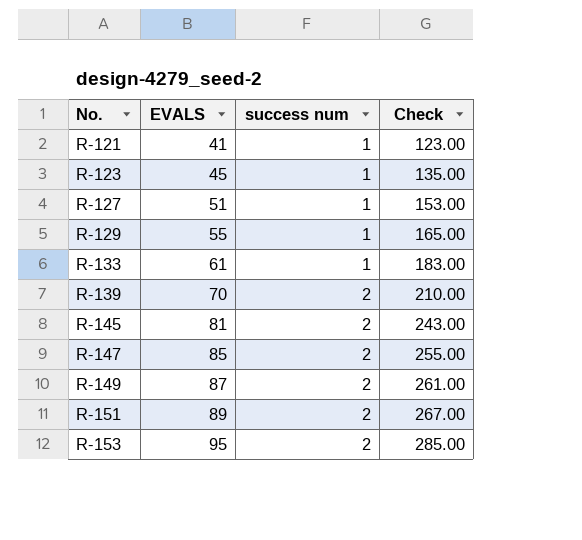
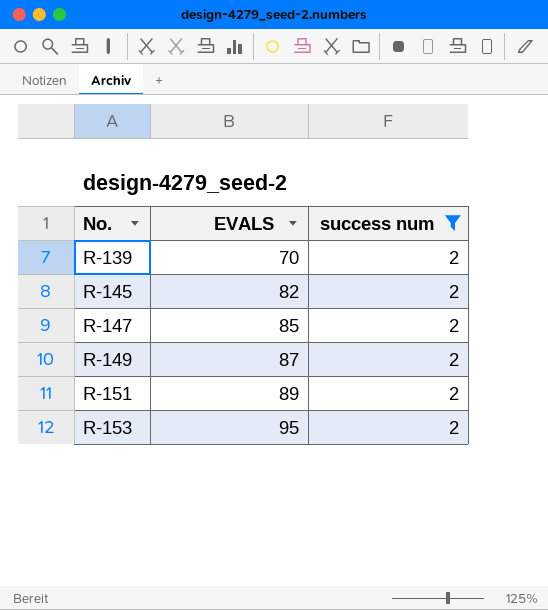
filter: none -> success num = 2
column Check | formula: [EVALS] * 3 -> none
R-145 | EVALS: 81 -> 82

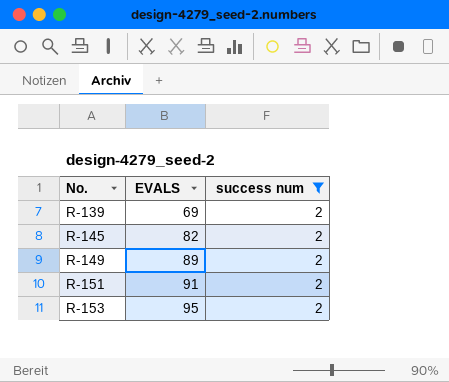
row R-147: 85 | 2 -> none
R-139 | EVALS: 70 -> 69
R-149 | EVALS: 87 -> 89
R-151 | EVALS: 89 -> 91

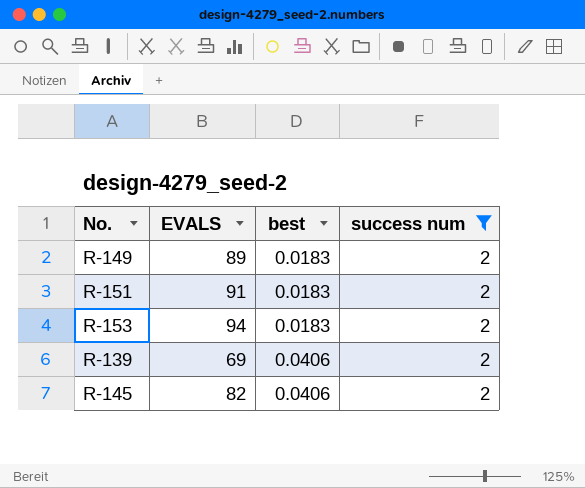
row order: No. ascending -> best ascending
column best | position: none -> 3
R-153 | EVALS: 95 -> 94

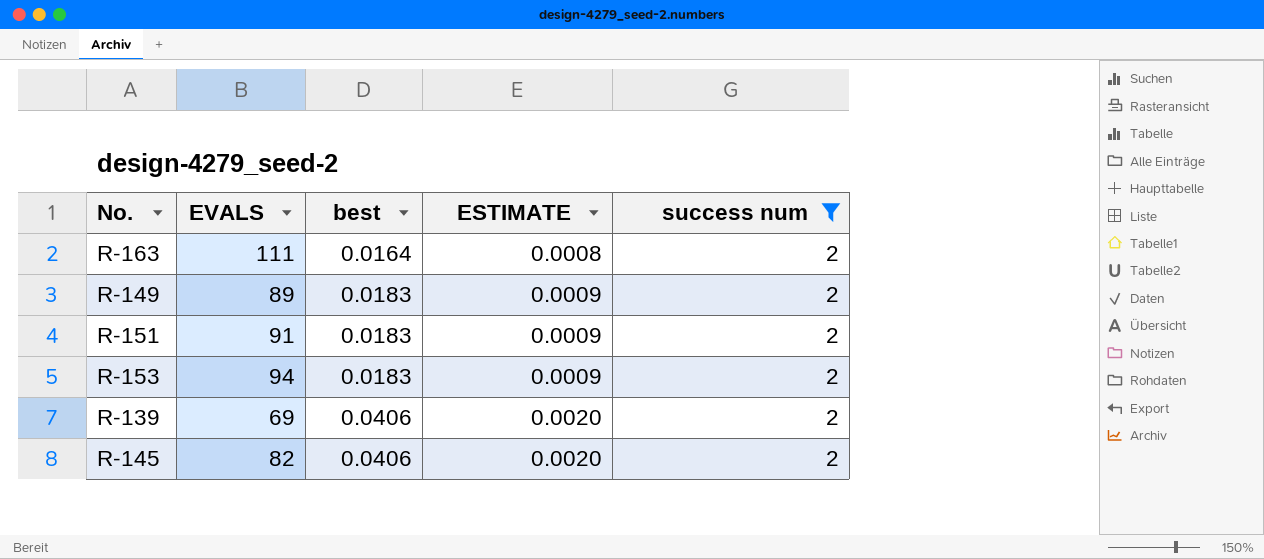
column ESTIMATE | formula: none -> [best] * 0.05
row R-163: none -> 111 | 0.0164 | 0.0008 | 2

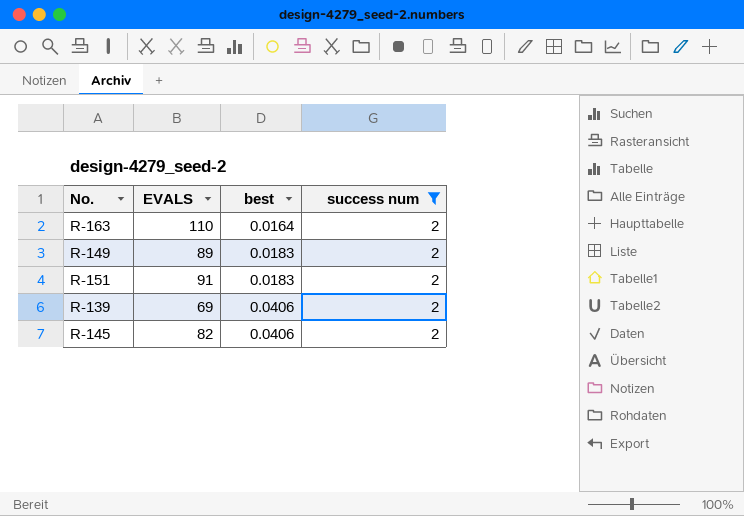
column ESTIMATE | formula: [best] * 0.05 -> none
row R-153: 94 | 0.0183 | 0.0009 | 2 -> none
R-163 | EVALS: 111 -> 110

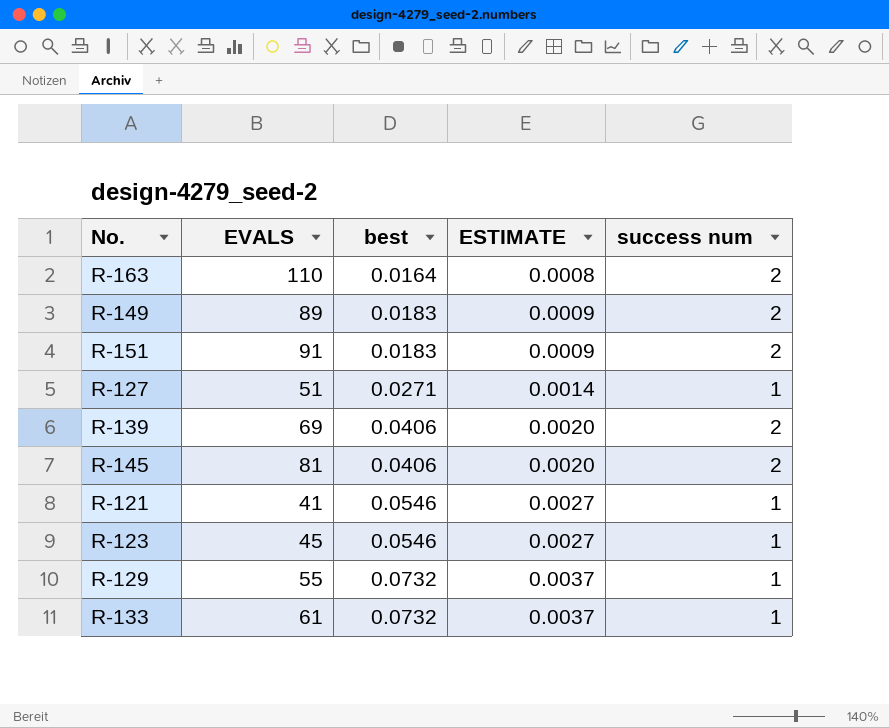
filter: success num = 2 -> none
column ESTIMATE | formula: none -> [best] * 0.05
R-145 | EVALS: 82 -> 81

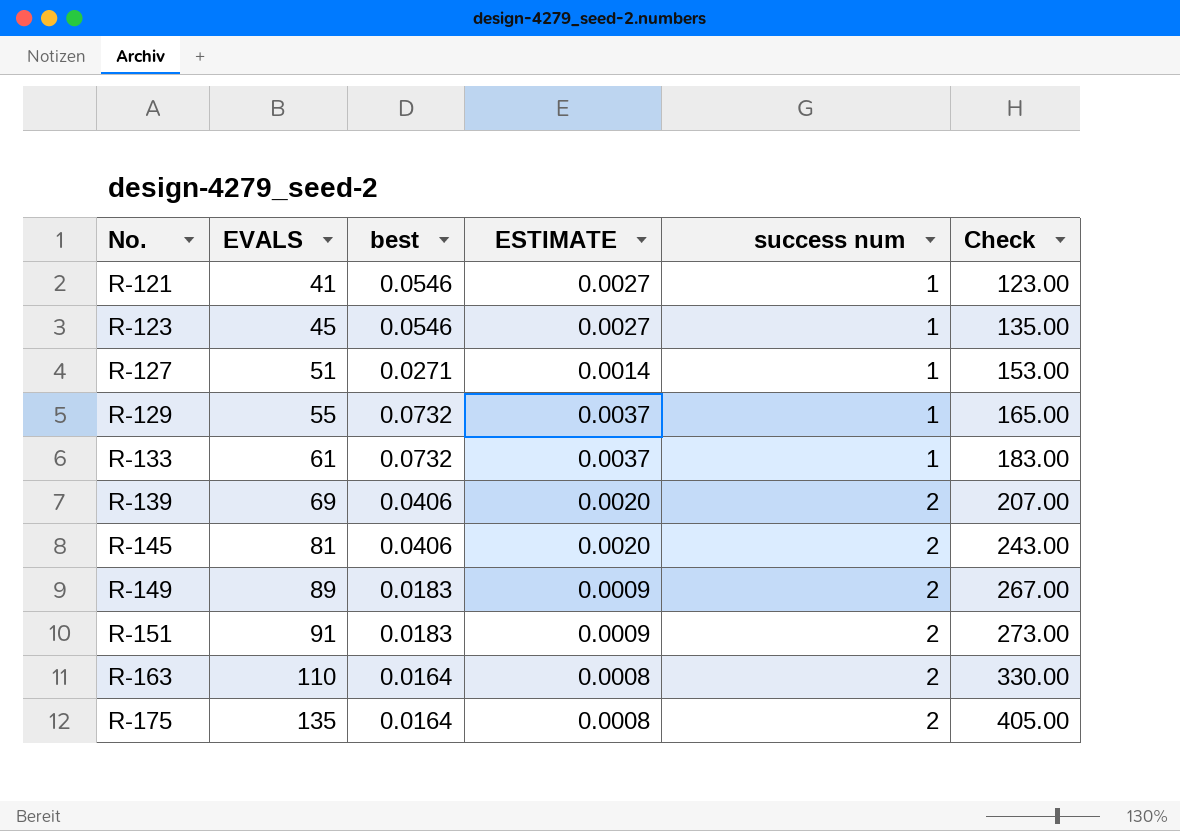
row order: best ascending -> No. ascending
column Check | formula: none -> [EVALS] * 3
row R-175: none -> 135 | 0.0164 | 0.0008 | 2 | 405.00

